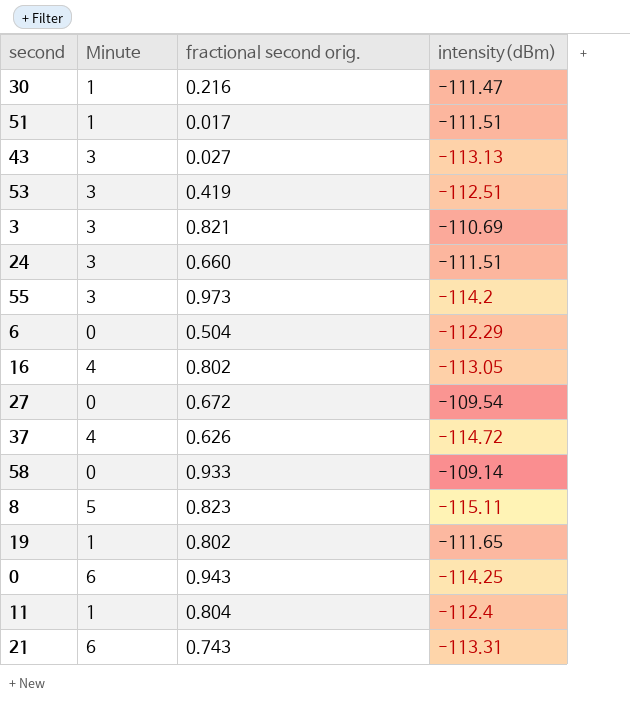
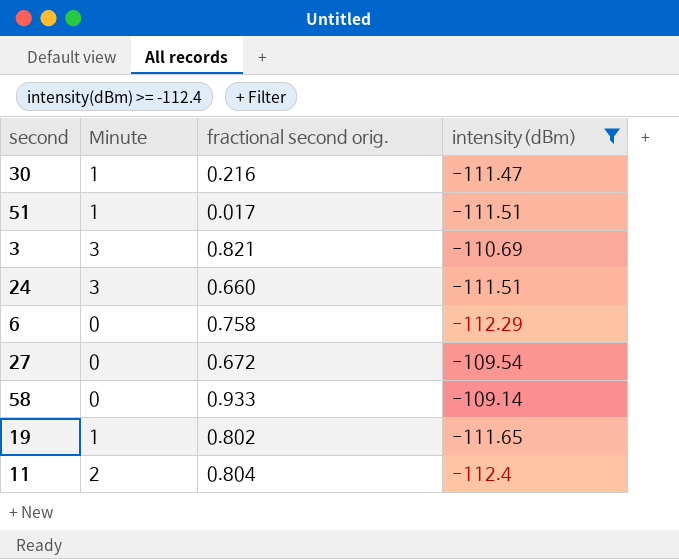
filter: none -> intensity(dBm) >= -112.4
6 | fractional second orig.: 0.504 -> 0.758
11 | Minute: 1 -> 2

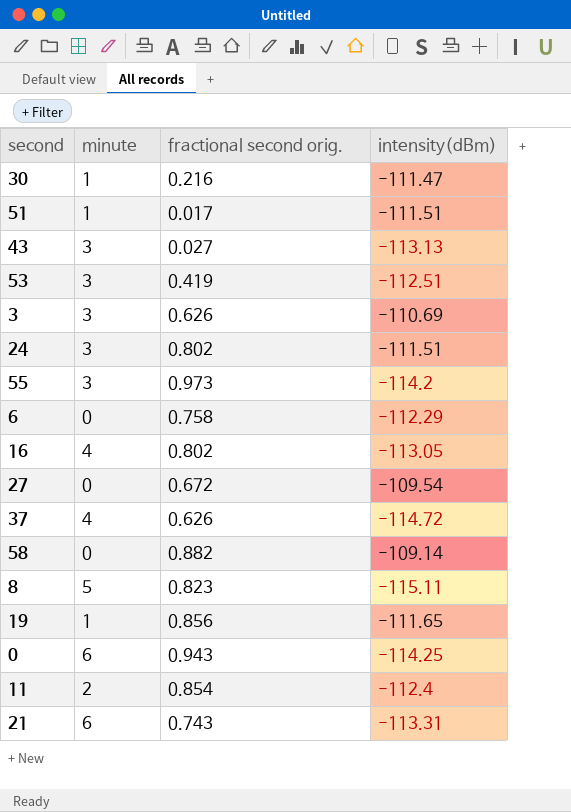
filter: intensity(dBm) >= -112.4 -> none
column name: Minute -> minute
3 | fractional second orig.: 0.821 -> 0.626
24 | fractional second orig.: 0.660 -> 0.802
58 | fractional second orig.: 0.933 -> 0.882
19 | fractional second orig.: 0.802 -> 0.856
11 | fractional second orig.: 0.804 -> 0.854

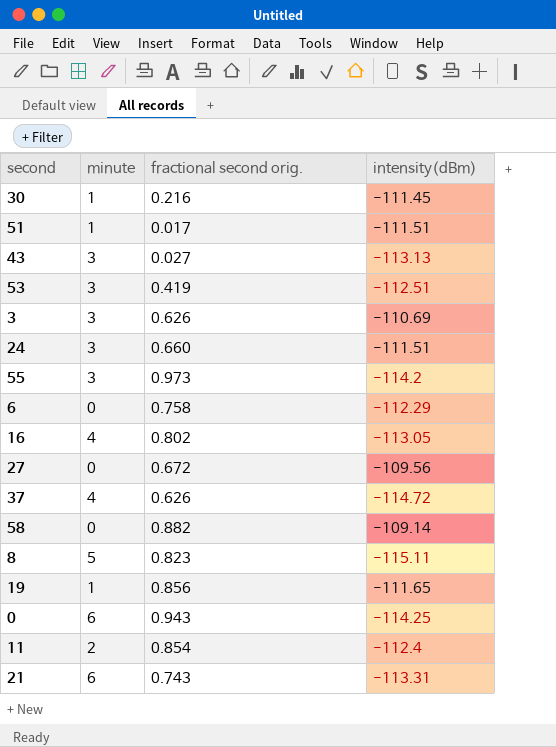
30 | intensity(dBm): -111.47 -> -111.45
24 | fractional second orig.: 0.802 -> 0.660
27 | intensity(dBm): -109.54 -> -109.56

